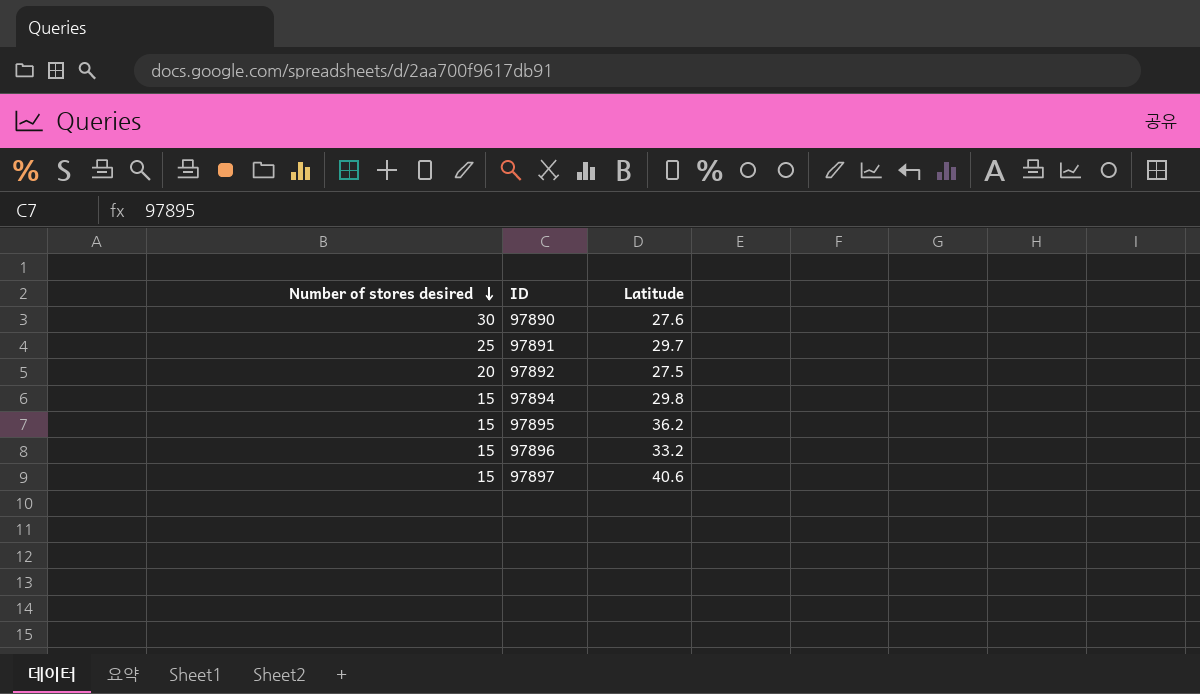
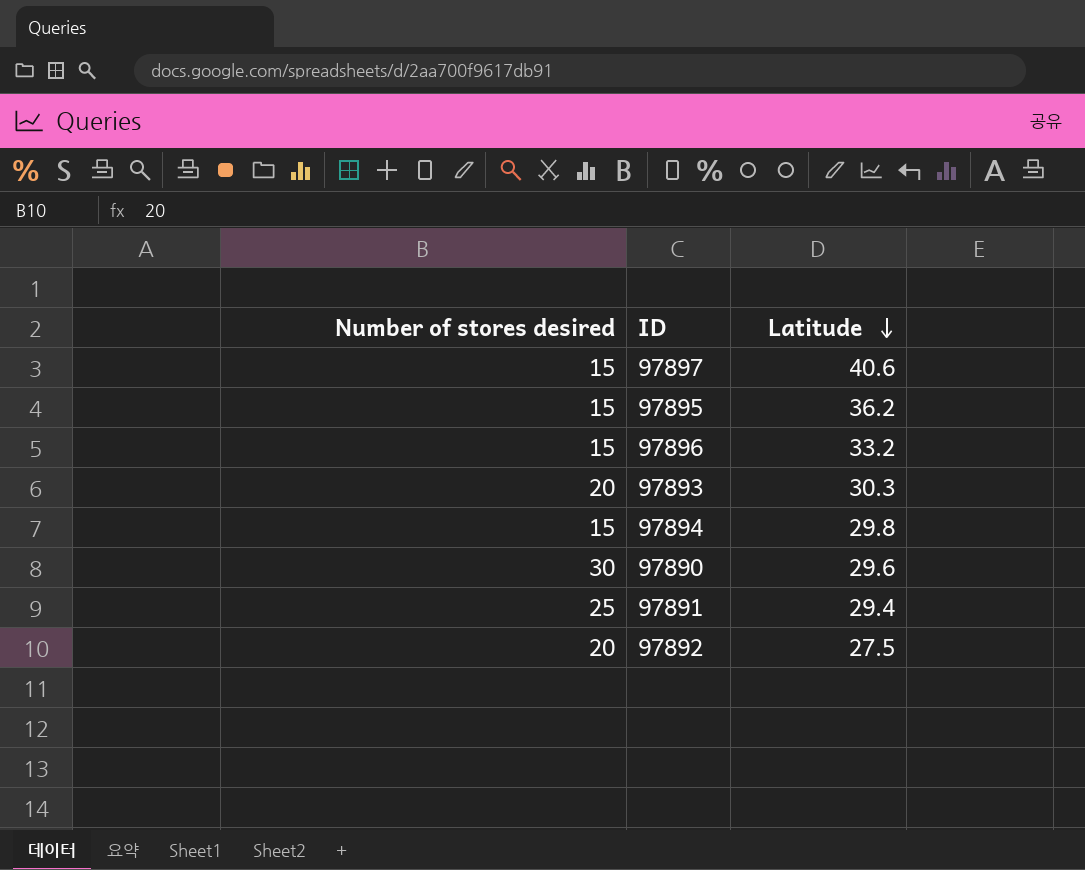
row order: Number of stores desired descending -> Latitude descending
row 97893: none -> 20 | 30.3
97890 | Latitude: 27.6 -> 29.6
97891 | Latitude: 29.7 -> 29.4

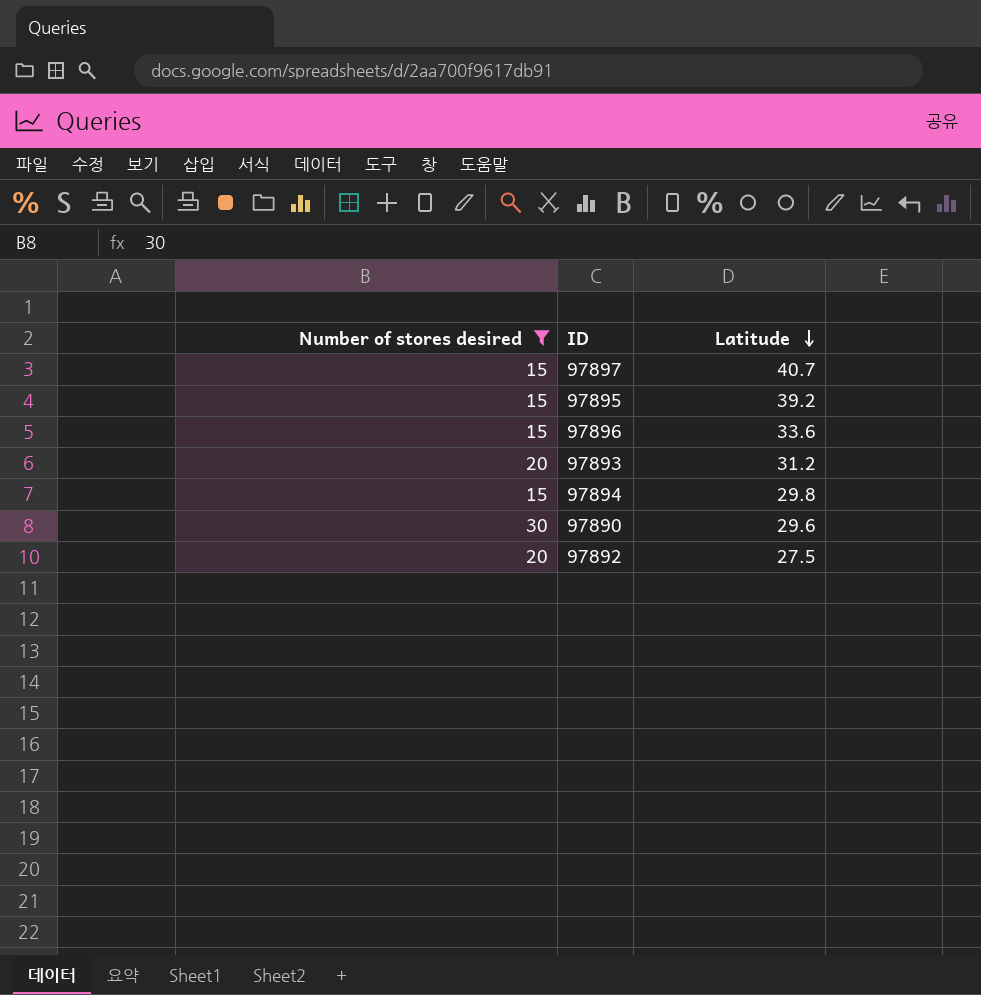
filter: none -> Number of stores desired != 25
97897 | Latitude: 40.6 -> 40.7
97895 | Latitude: 36.2 -> 39.2
97896 | Latitude: 33.2 -> 33.6
97893 | Latitude: 30.3 -> 31.2

